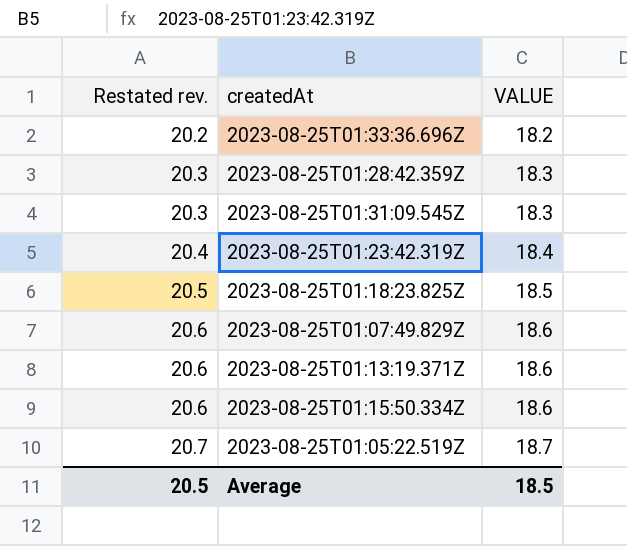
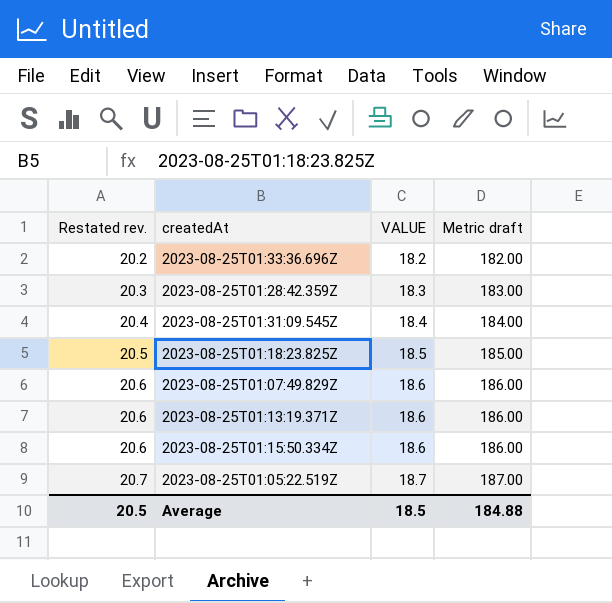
column Metric draft | formula: none -> [VALUE] * 10
row 2023-08-25T01:23:42.319Z: 20.4 | 18.4 -> none
2023-08-25T01:31:09.545Z | Restated rev.: 20.3 -> 20.4
2023-08-25T01:31:09.545Z | VALUE: 18.3 -> 18.4

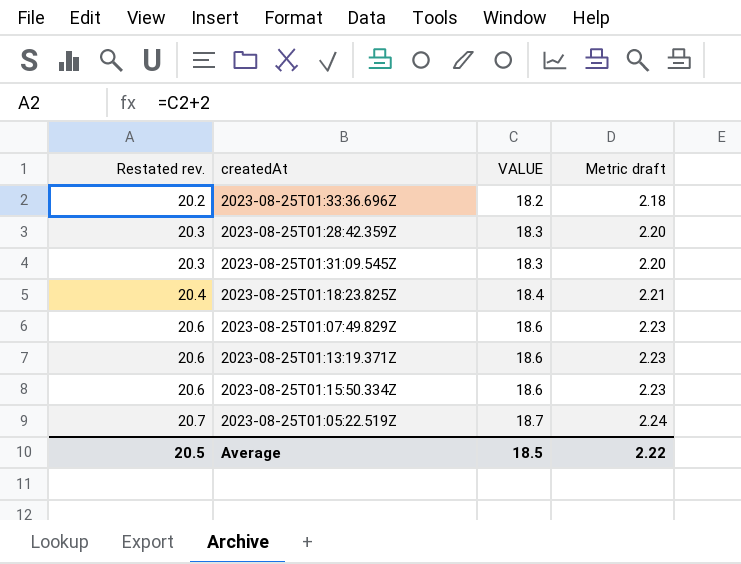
column Metric draft | formula: [VALUE] * 10 -> [VALUE] * 0.12
2023-08-25T01:31:09.545Z | Restated rev.: 20.4 -> 20.3
2023-08-25T01:31:09.545Z | VALUE: 18.4 -> 18.3
2023-08-25T01:18:23.825Z | Restated rev.: 20.5 -> 20.4
2023-08-25T01:18:23.825Z | VALUE: 18.5 -> 18.4
Average | Metric draft: 184.88 -> 2.22

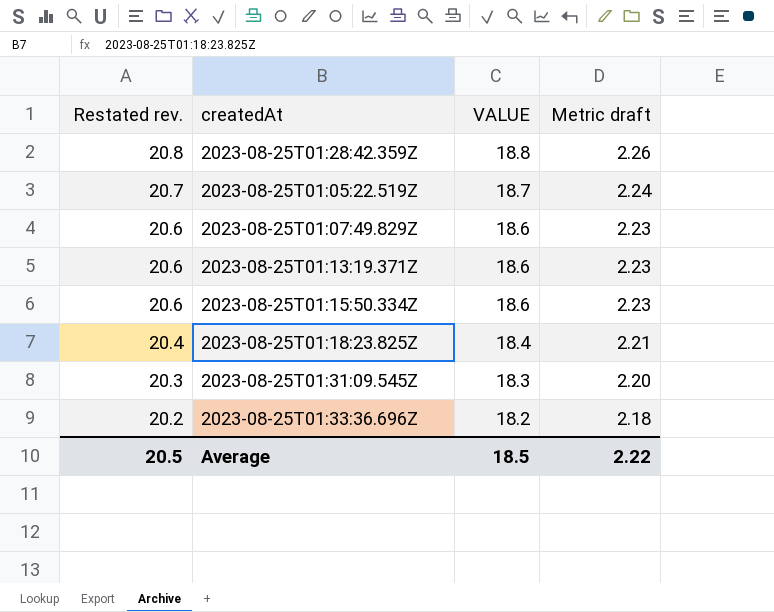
row order: Restated rev. ascending -> Restated rev. descending
2023-08-25T01:28:42.359Z | Restated rev.: 20.3 -> 20.8
2023-08-25T01:28:42.359Z | VALUE: 18.3 -> 18.8
2023-08-25T01:28:42.359Z | Metric draft: 2.20 -> 2.26

